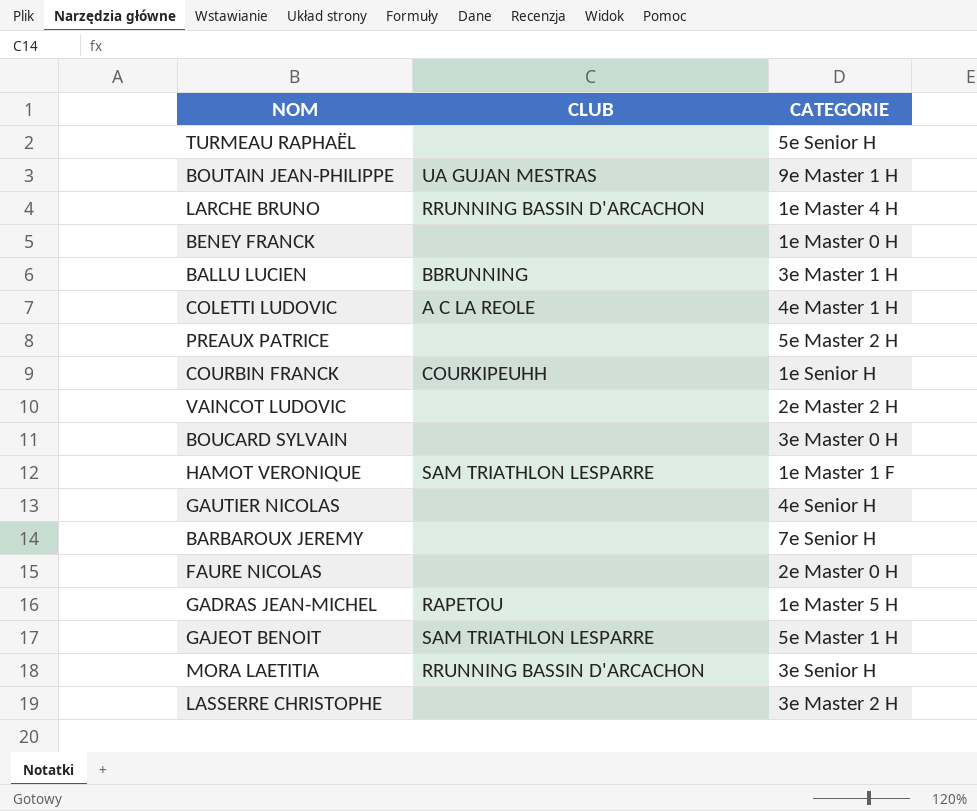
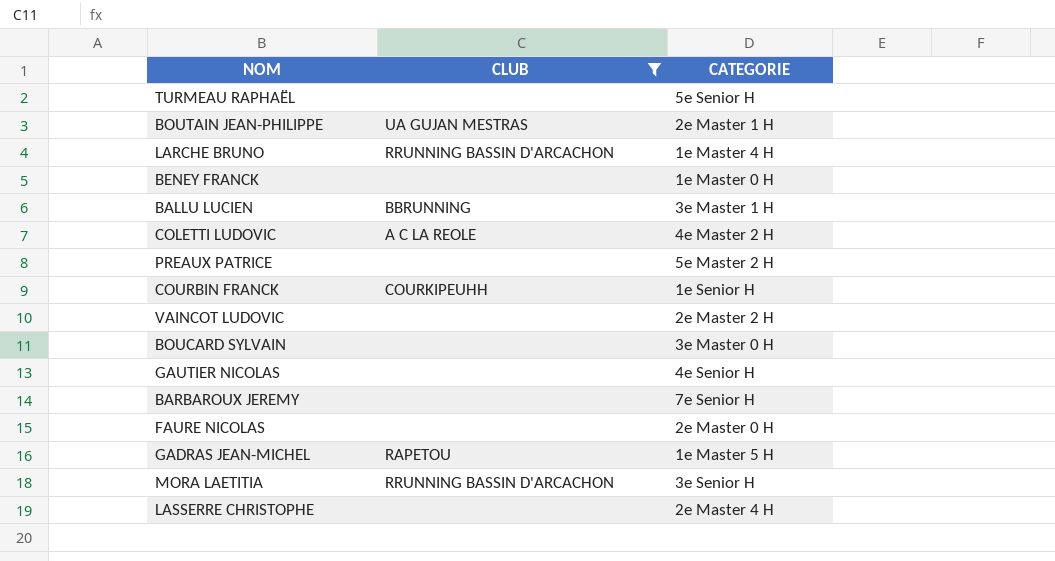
filter: none -> CLUB != SAM TRIATHLON LESPARRE
BOUTAIN JEAN-PHILIPPE | CATEGORIE: 9e Master 1 H -> 2e Master 1 H
COLETTI LUDOVIC | CATEGORIE: 4e Master 1 H -> 4e Master 2 H
LASSERRE CHRISTOPHE | CATEGORIE: 3e Master 2 H -> 2e Master 4 H

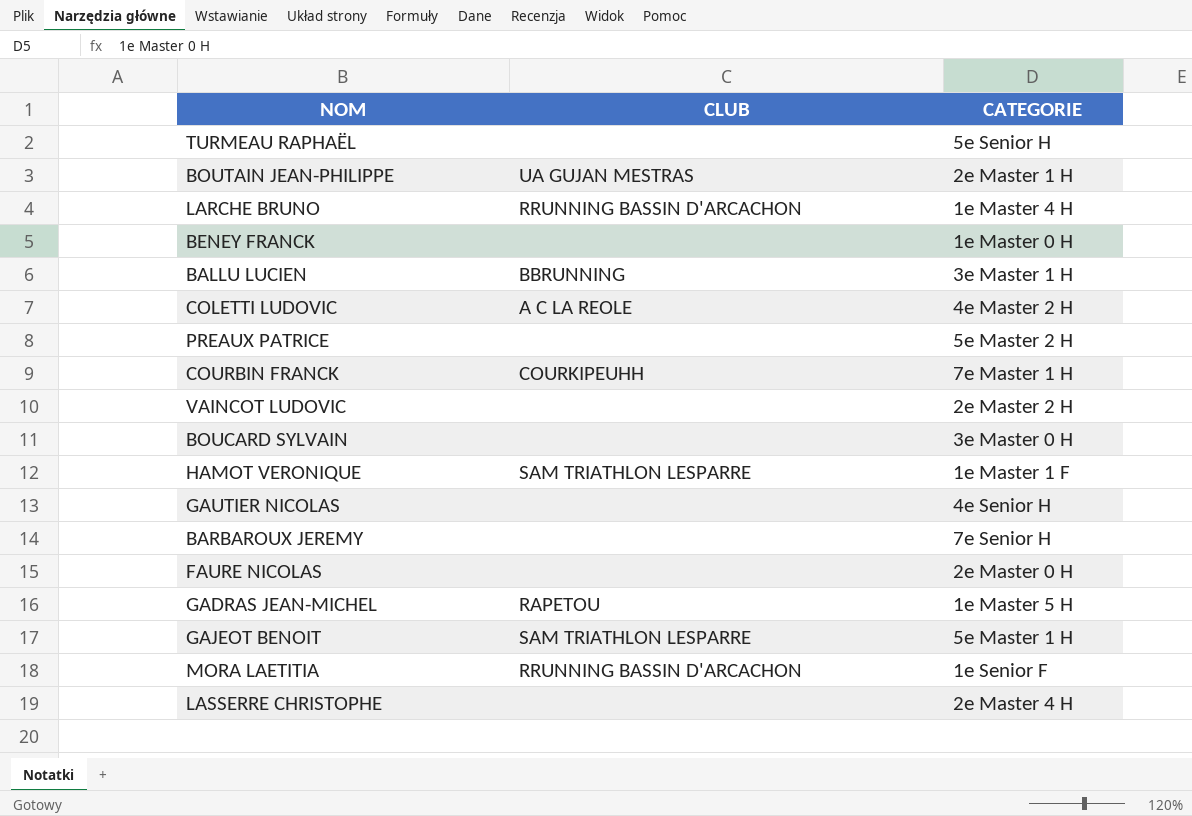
filter: CLUB != SAM TRIATHLON LESPARRE -> none
COURBIN FRANCK | CATEGORIE: 1e Senior H -> 7e Master 1 H
MORA LAETITIA | CATEGORIE: 3e Senior H -> 1e Senior F

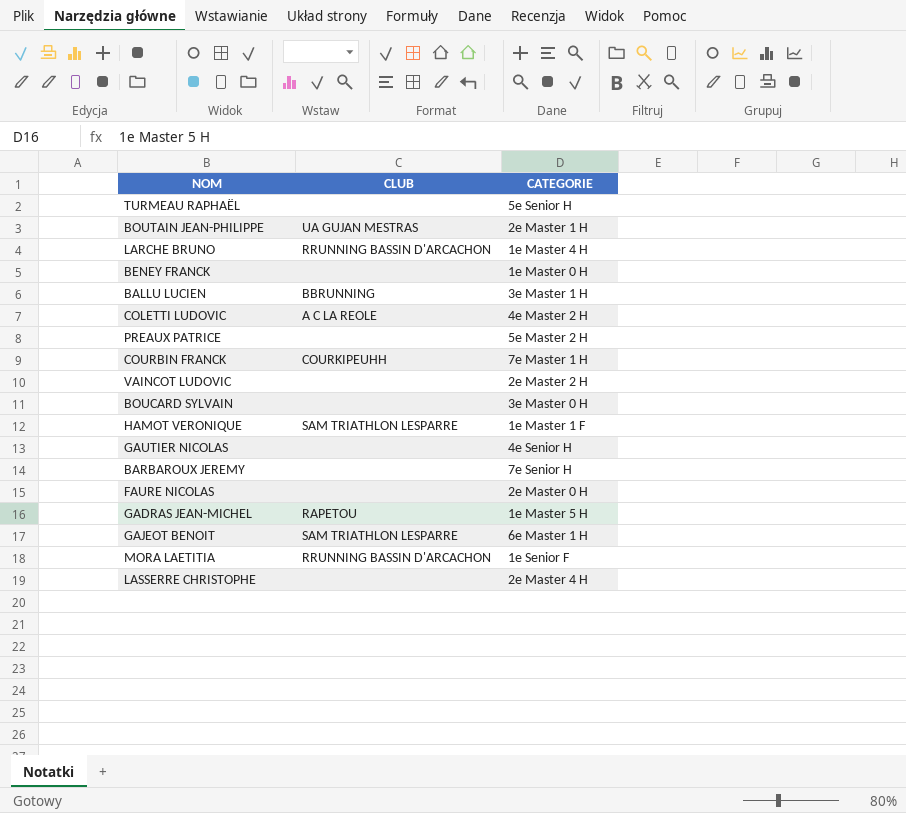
GAJEOT BENOIT | CATEGORIE: 5e Master 1 H -> 6e Master 1 H

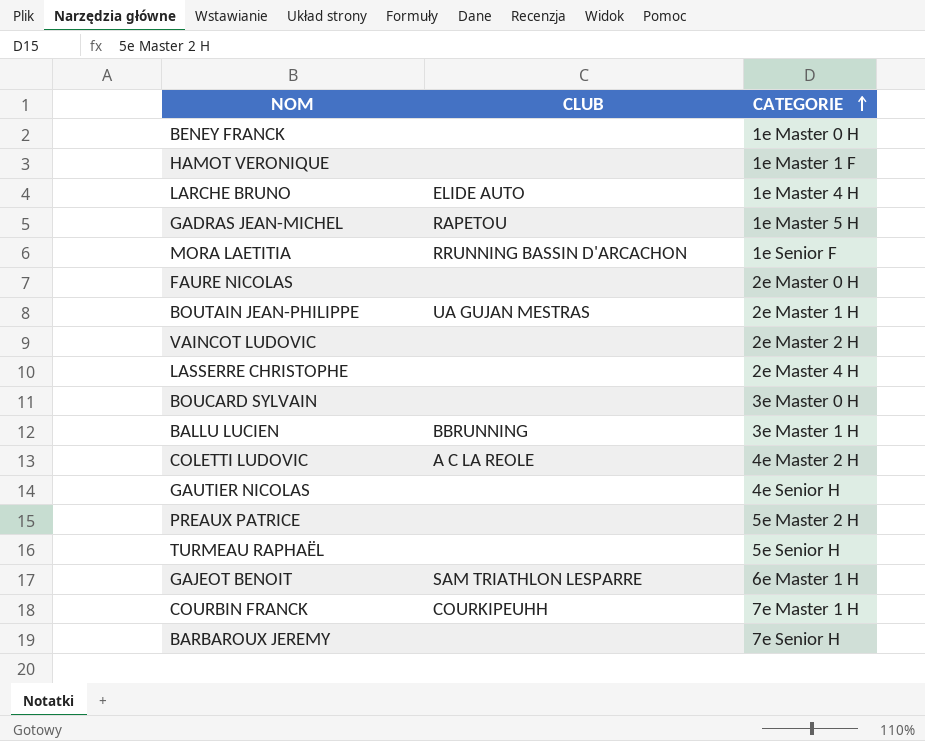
row order: none -> CATEGORIE ascending
HAMOT VERONIQUE | CLUB: SAM TRIATHLON LESPARRE -> none
LARCHE BRUNO | CLUB: RRUNNING BASSIN D'ARCACHON -> ELIDE AUTO

